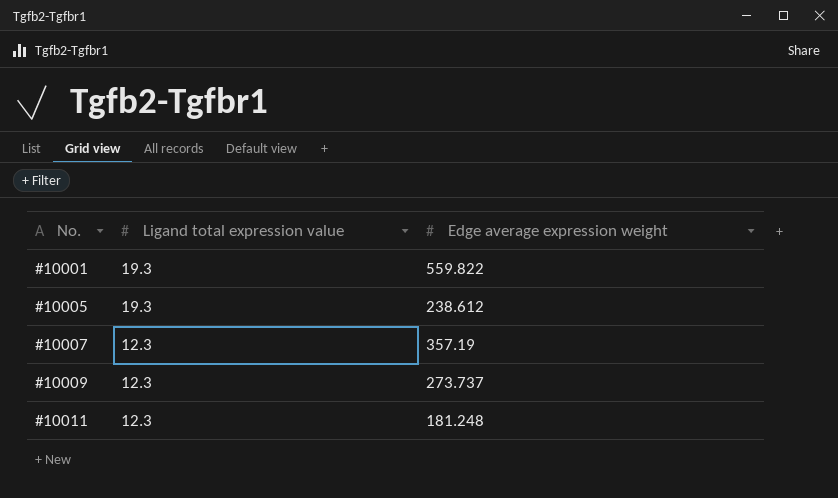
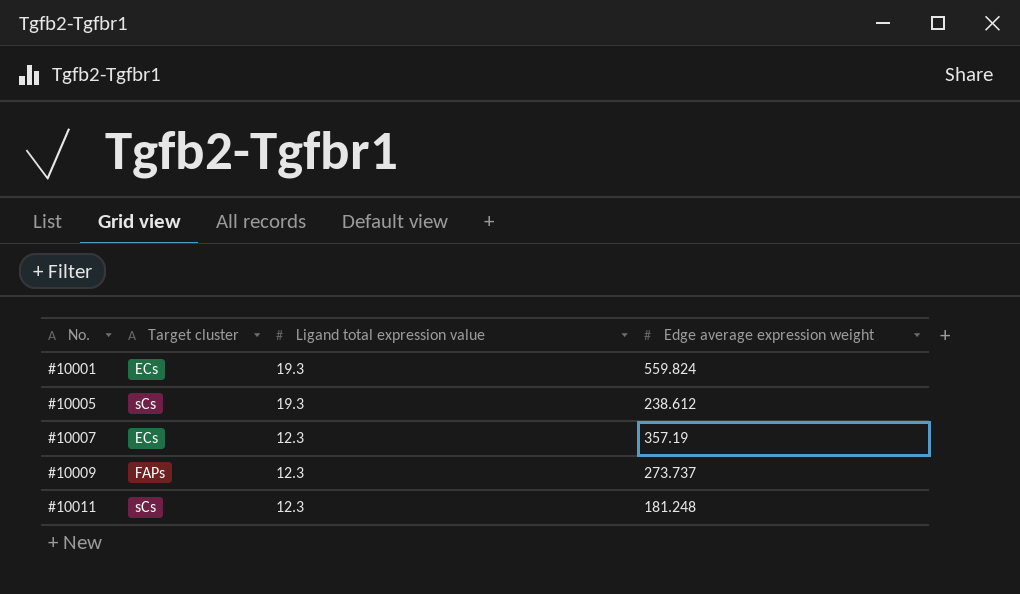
column Target cluster | position: none -> 2
#10001 | Edge average expression weight: 559.822 -> 559.824

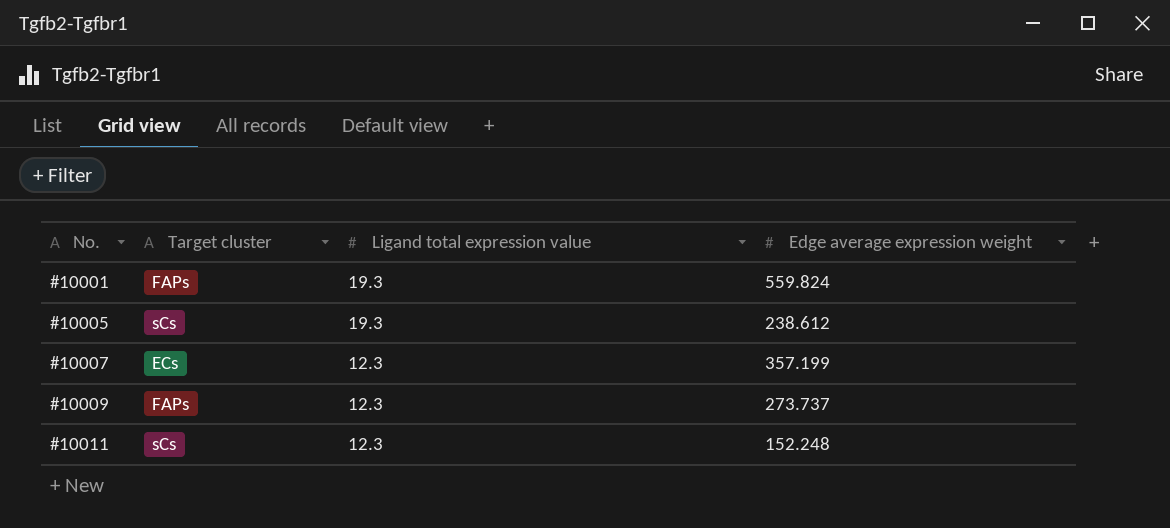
#10001 | Target cluster: ECs -> FAPs
#10007 | Edge average expression weight: 357.19 -> 357.199
#10011 | Edge average expression weight: 181.248 -> 152.248

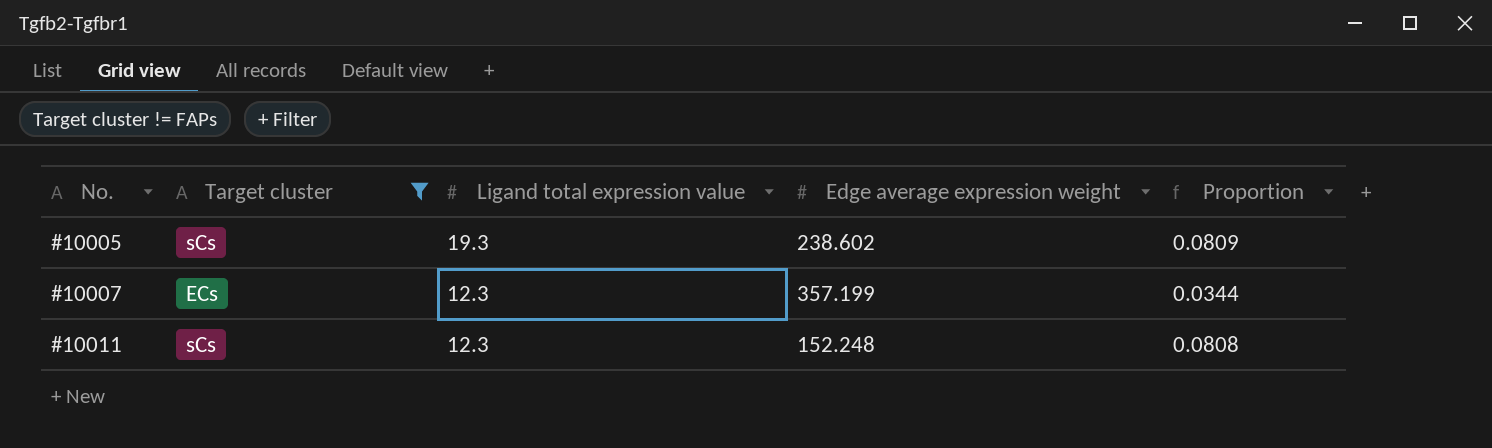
filter: none -> Target cluster != FAPs
column Proportion | formula: none -> [Ligand total expression value] / [Edge average expression weight]
#10005 | Edge average expression weight: 238.612 -> 238.602

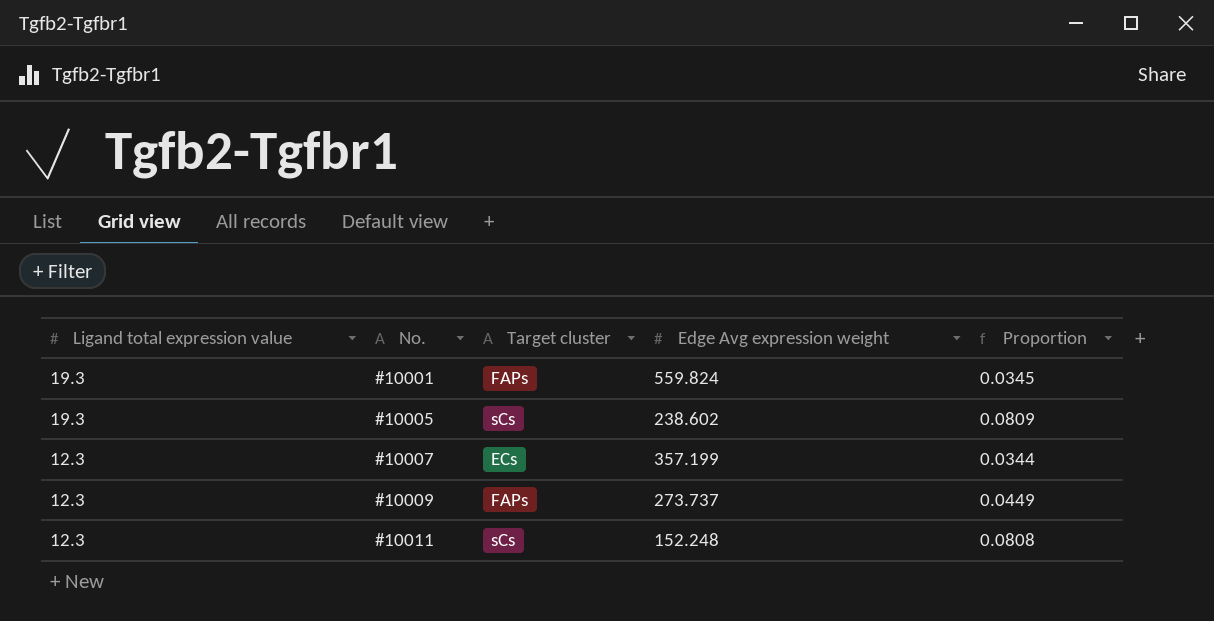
filter: Target cluster != FAPs -> none
column Ligand total expression value | position: 3 -> 1
column name: Edge average expression weight -> Edge Avg expression weight

